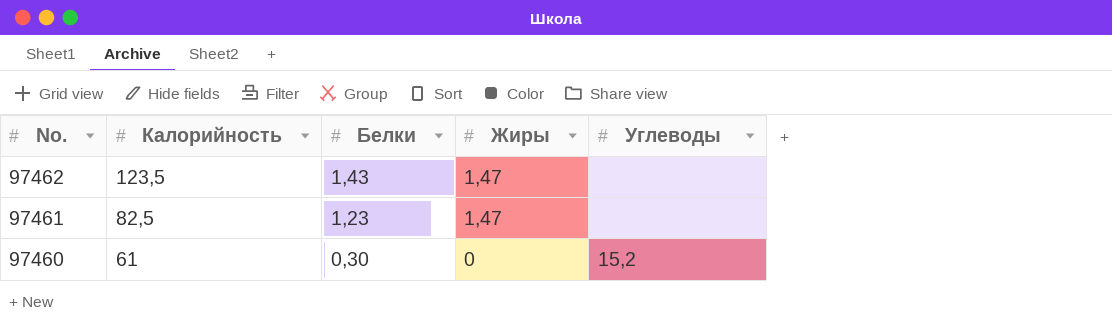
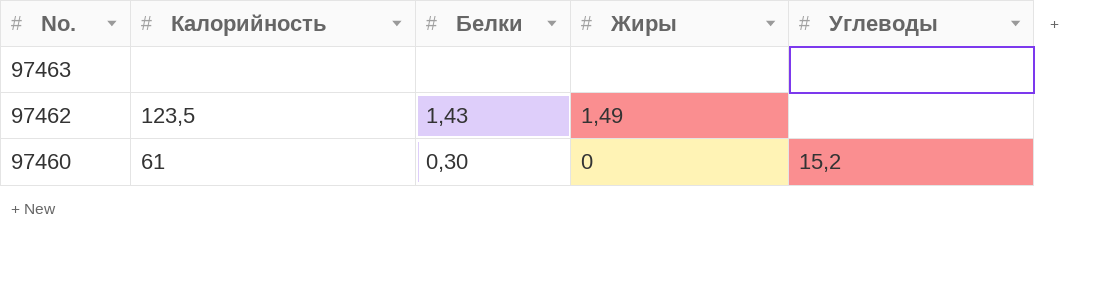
row 97461: 82,5 | 1,23 | 1,47 | none -> none
row 97463: none -> none | none | none | none
97462 | Жиры: 1,47 -> 1,49

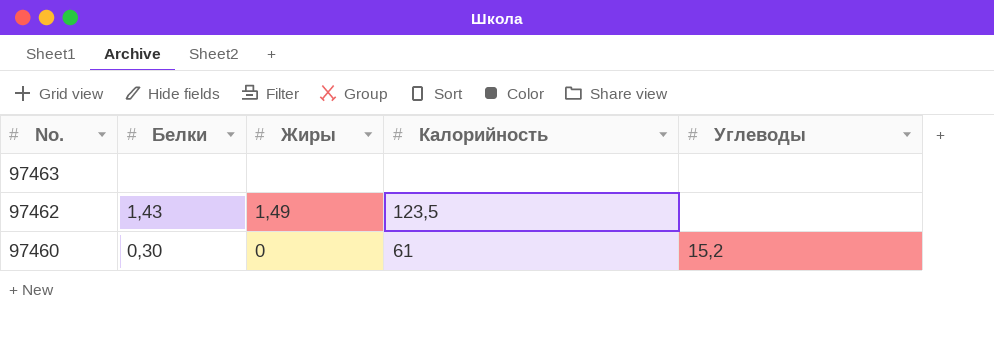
column Калорийность | position: 2 -> 4

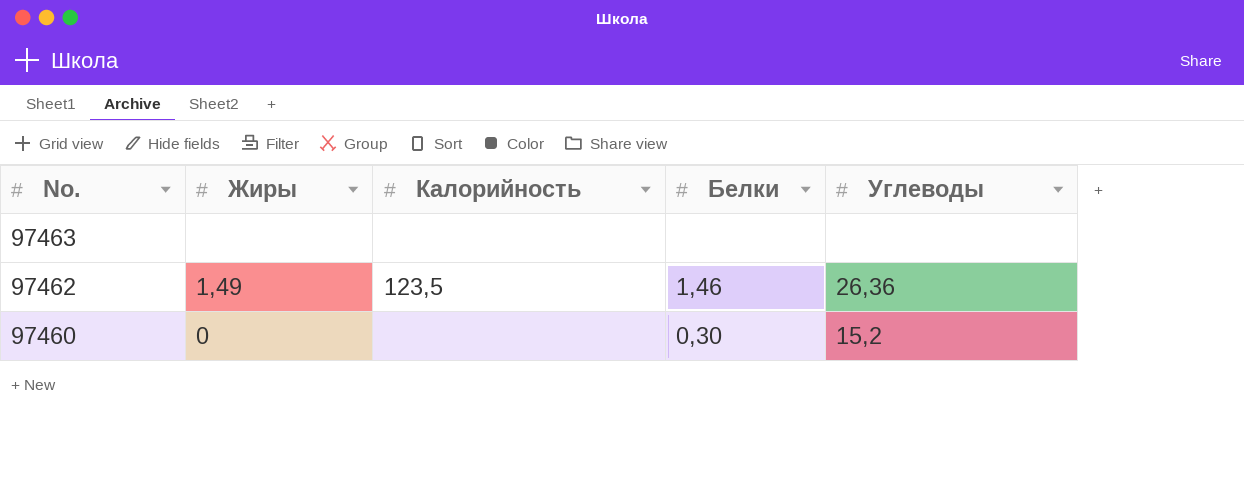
column Белки | position: 2 -> 4
97462 | Белки: 1,43 -> 1,46
97462 | Углеводы: none -> 26,36
97460 | Калорийность: 61 -> none

